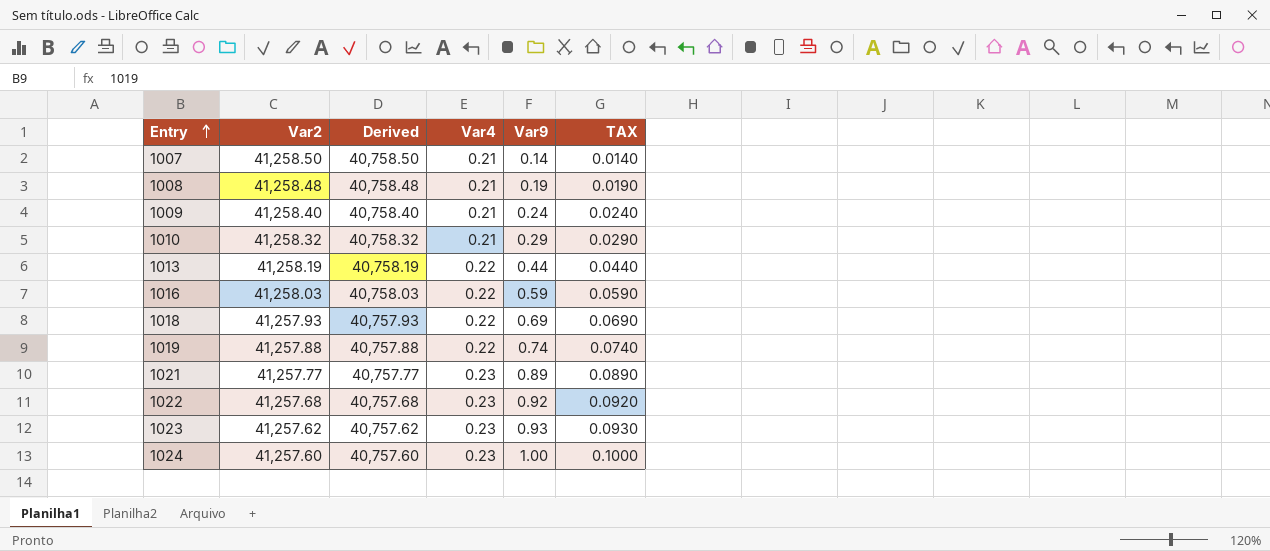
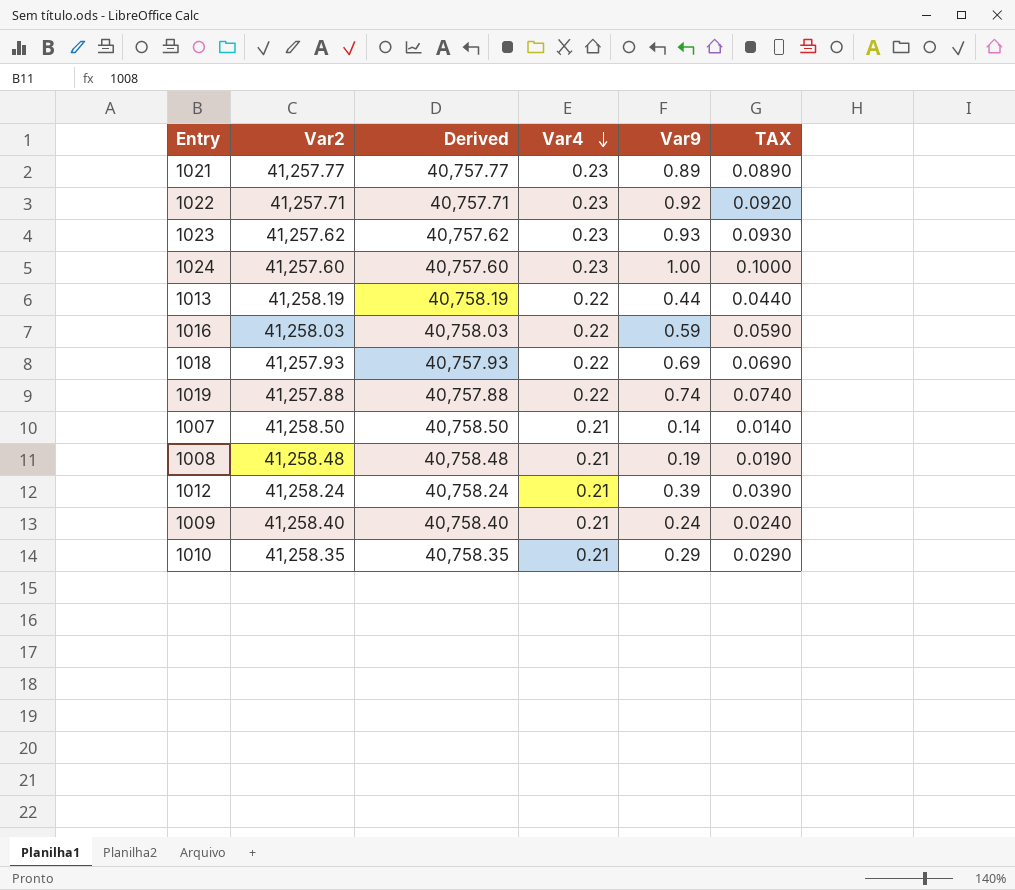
row order: Entry ascending -> Var4 descending
1022 | Var2: 41,257.68 -> 41,257.71
1022 | Derived: 40,757.68 -> 40,757.71
row 1012: none -> 41,258.24 | 40,758.24 | 0.21 | 0.39 | 0.0390
1010 | Var2: 41,258.32 -> 41,258.35
1010 | Derived: 40,758.32 -> 40,758.35

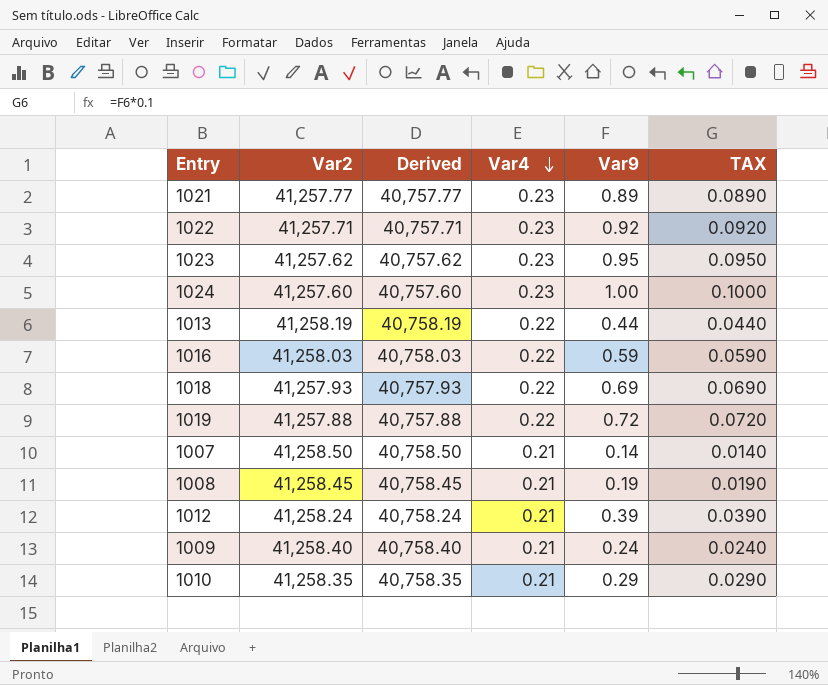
1023 | Var9: 0.93 -> 0.95
1023 | TAX: 0.0930 -> 0.0950
1019 | Var9: 0.74 -> 0.72
1019 | TAX: 0.0740 -> 0.0720
1008 | Var2: 41,258.48 -> 41,258.45
1008 | Derived: 40,758.48 -> 40,758.45

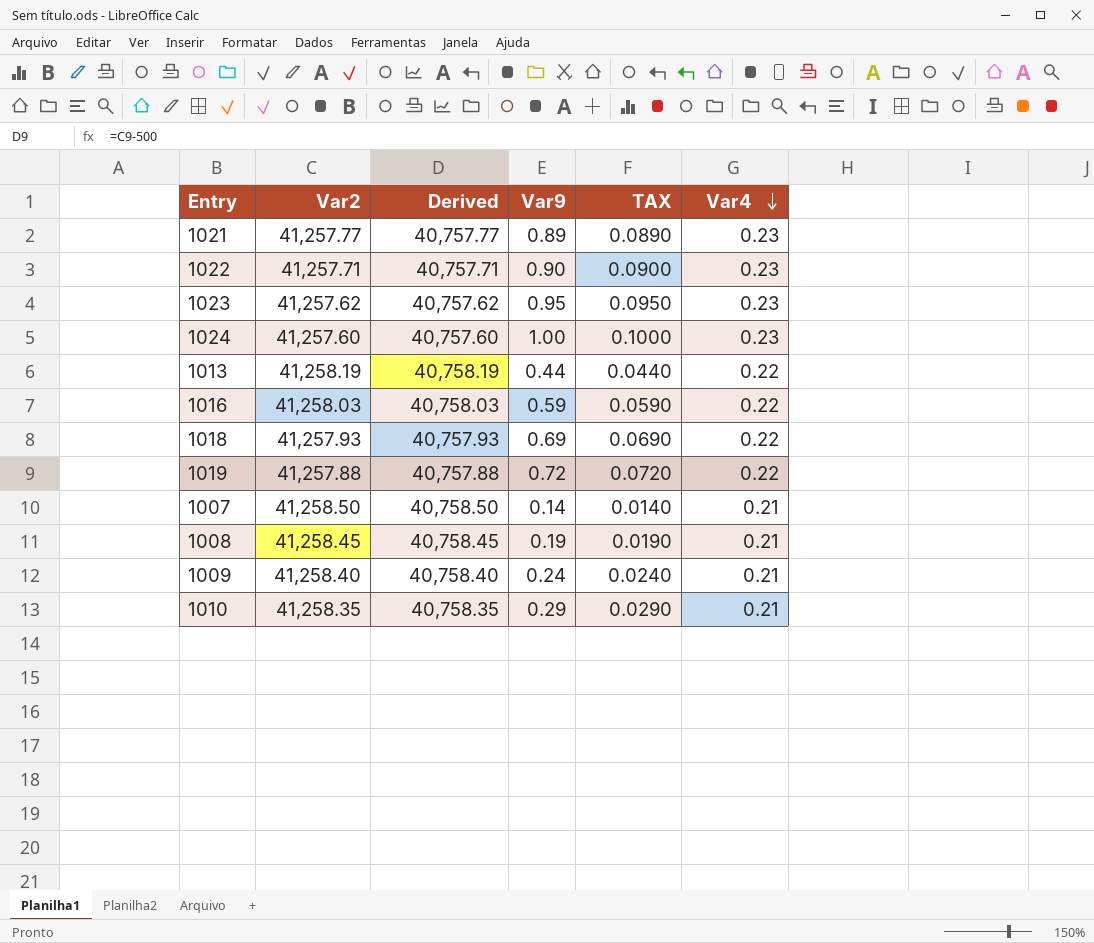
column Var4 | position: 4 -> 6
row 1012: 41,258.24 | 40,758.24 | 0.21 | 0.39 | 0.0390 -> none
1022 | Var9: 0.92 -> 0.90
1022 | TAX: 0.0920 -> 0.0900

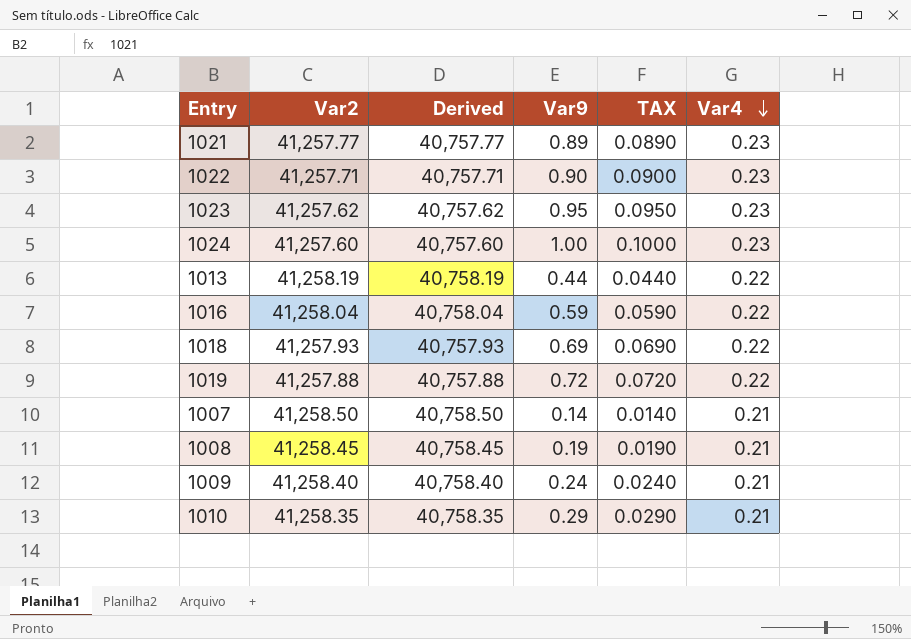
1016 | Var2: 41,258.03 -> 41,258.04
1016 | Derived: 40,758.03 -> 40,758.04

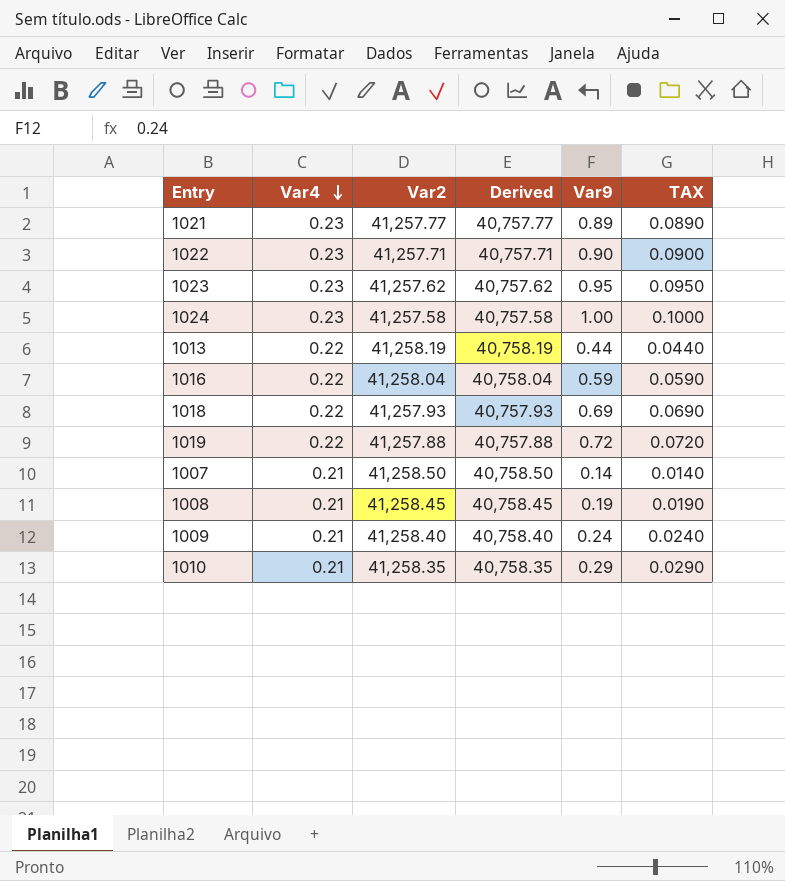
column Var4 | position: 6 -> 2
1024 | Var2: 41,257.60 -> 41,257.58
1024 | Derived: 40,757.60 -> 40,757.58

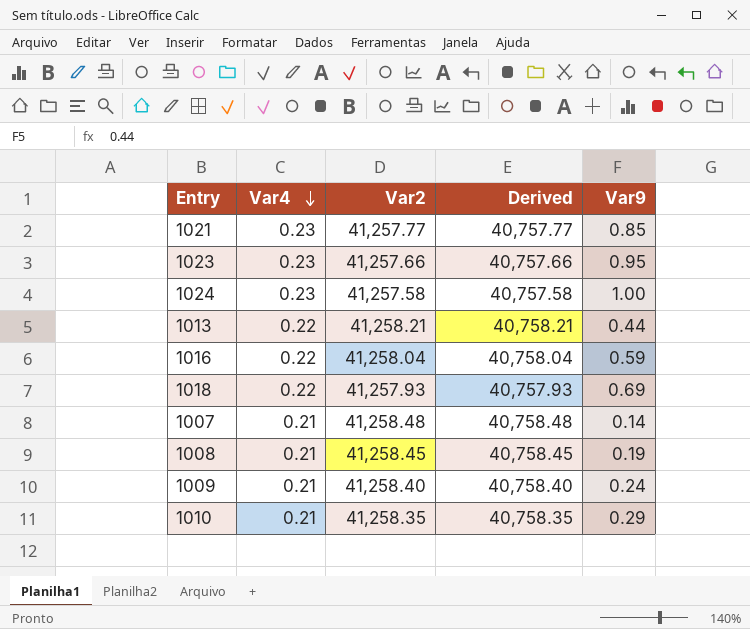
column TAX | formula: [Var9] * 0.1 -> none
row 1022: 0.23 | 41,257.71 | 40,757.71 | 0.90 | 0.0900 -> none
row 1019: 0.22 | 41,257.88 | 40,757.88 | 0.72 | 0.0720 -> none
1021 | Var9: 0.89 -> 0.85
1023 | Var2: 41,257.62 -> 41,257.66
1023 | Derived: 40,757.62 -> 40,757.66
1013 | Var2: 41,258.19 -> 41,258.21
1013 | Derived: 40,758.19 -> 40,758.21
1007 | Var2: 41,258.50 -> 41,258.48
1007 | Derived: 40,758.50 -> 40,758.48

